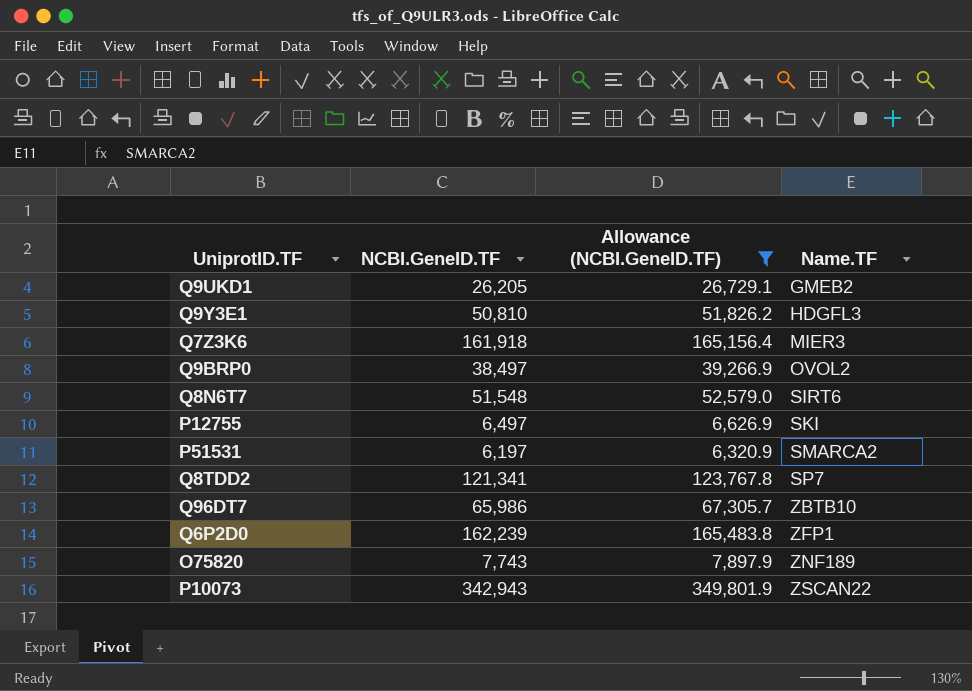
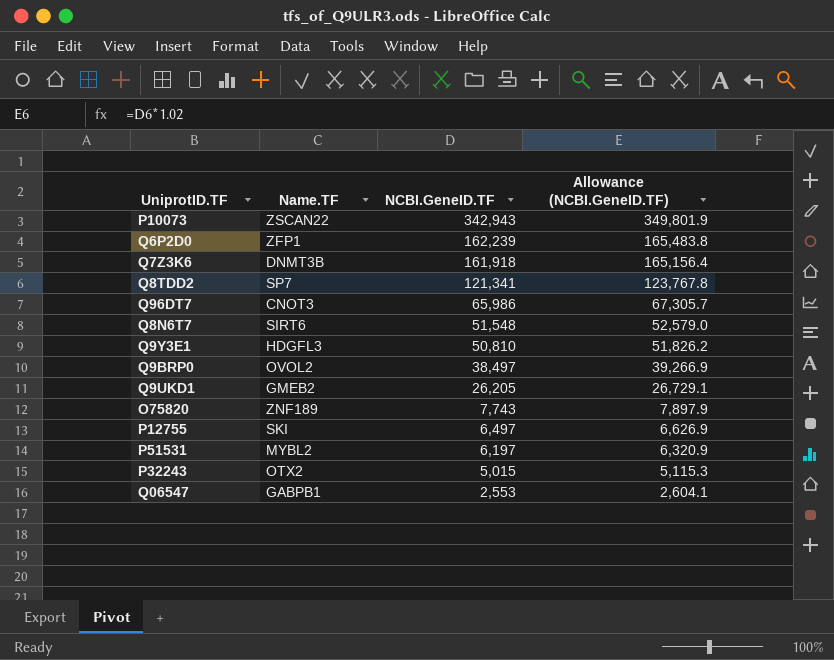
filter: Allowance (NCBI.GeneID.TF) >= 6,320.9 -> none
row order: Name.TF ascending -> NCBI.GeneID.TF descending
column Name.TF | position: 4 -> 2
Q7Z3K6 | Name.TF: MIER3 -> DNMT3B
Q96DT7 | Name.TF: ZBTB10 -> CNOT3
P51531 | Name.TF: SMARCA2 -> MYBL2

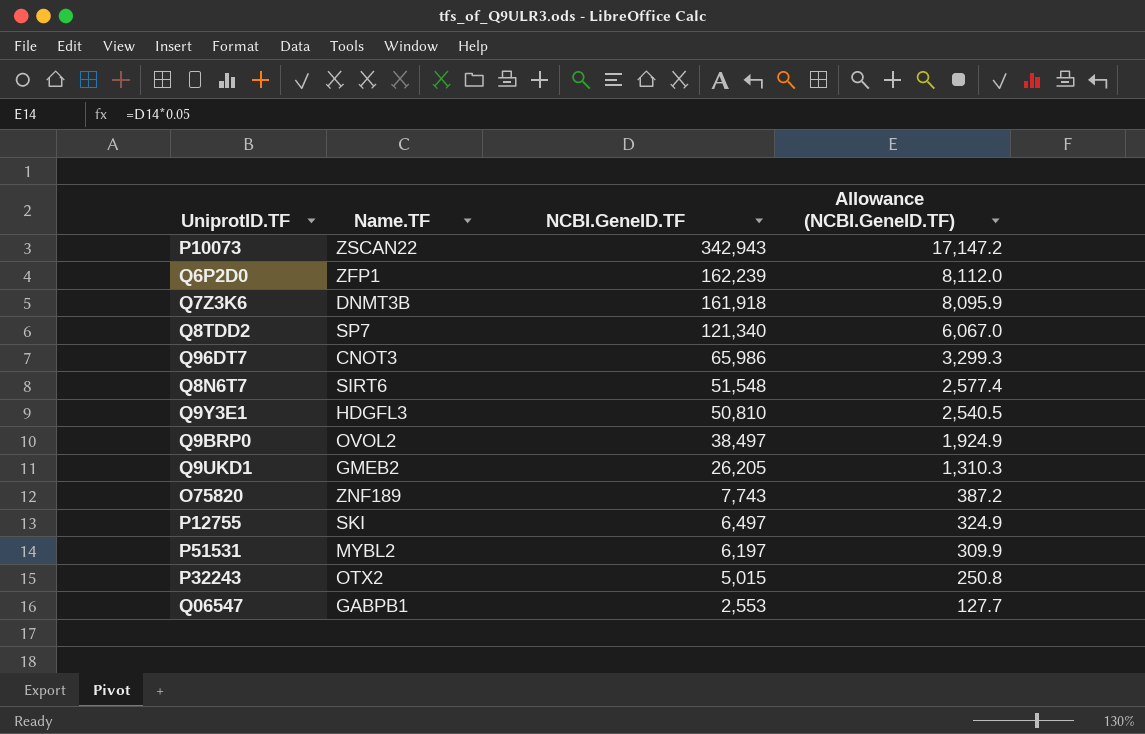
column Allowance (NCBI.GeneID.TF) | formula: [NCBI.GeneID.TF] * 1.02 -> [NCBI.GeneID.TF] * 0.05
Q8TDD2 | NCBI.GeneID.TF: 121,341 -> 121,340

